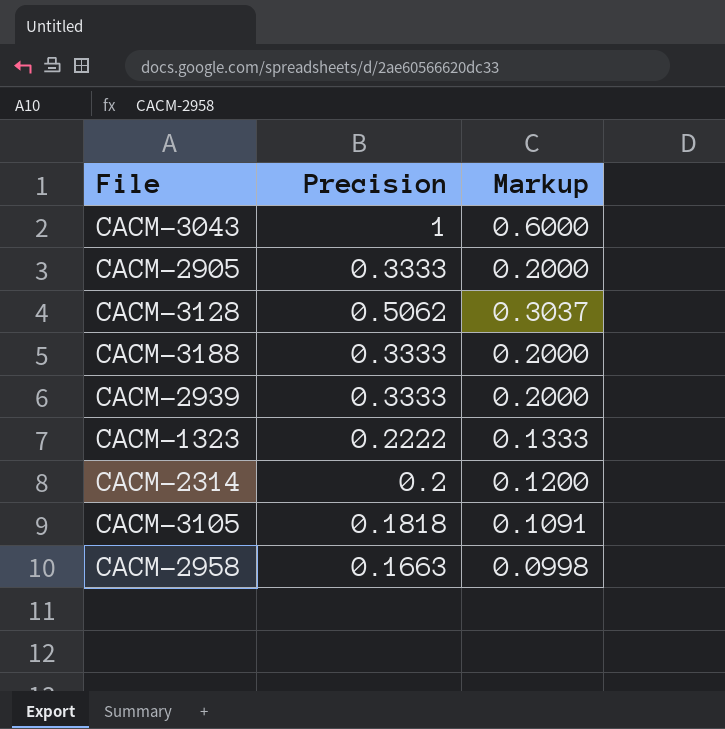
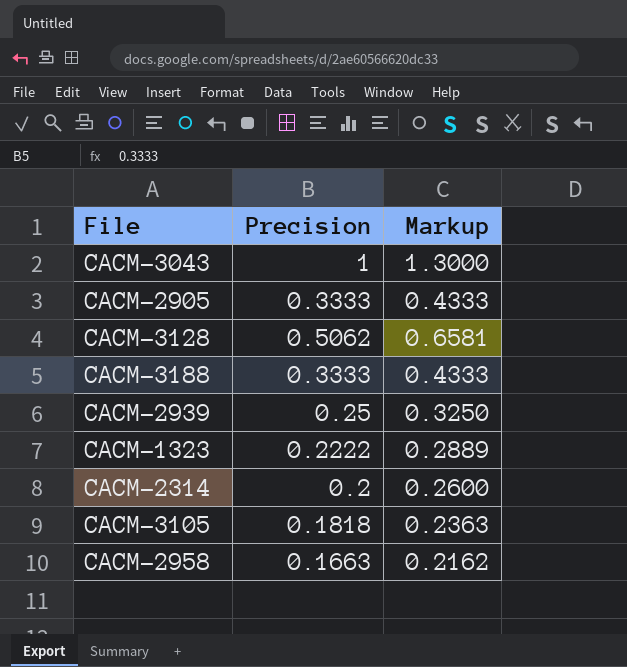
column Markup | formula: [Precision] * 0.6 -> [Precision] * 1.3
CACM-2939 | Precision: 0.3333 -> 0.25

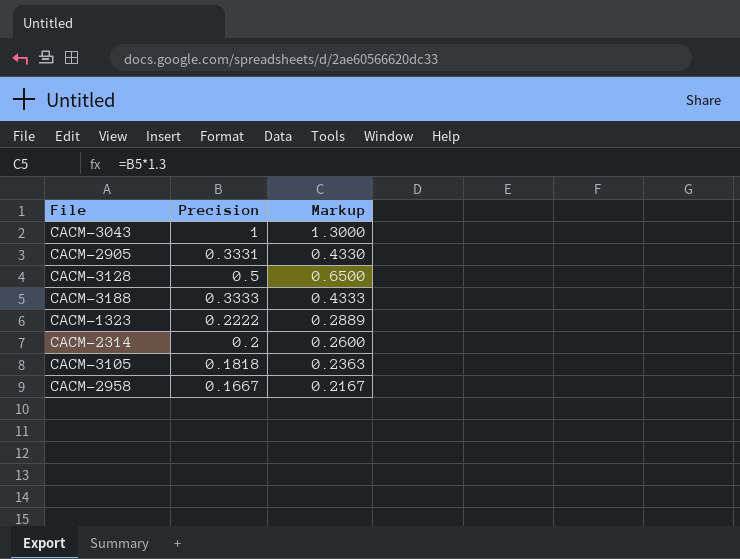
row CACM-2939: 0.25 | 0.3250 -> none
CACM-2905 | Precision: 0.3333 -> 0.3331
CACM-2905 | Markup: 0.4333 -> 0.4330
CACM-3128 | Precision: 0.5062 -> 0.5
CACM-3128 | Markup: 0.6581 -> 0.6500
CACM-2958 | Precision: 0.1663 -> 0.1667
CACM-2958 | Markup: 0.2162 -> 0.2167

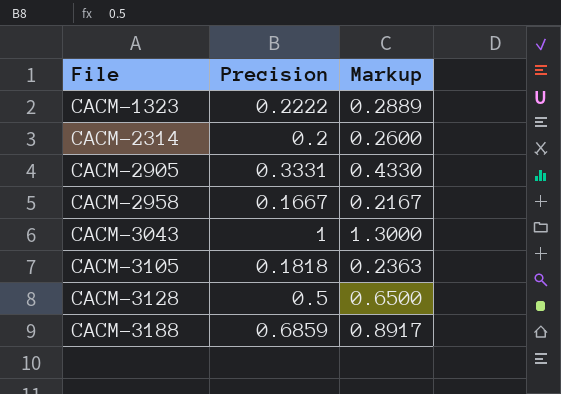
row order: none -> File ascending
CACM-3188 | Precision: 0.3333 -> 0.6859
CACM-3188 | Markup: 0.4333 -> 0.8917

